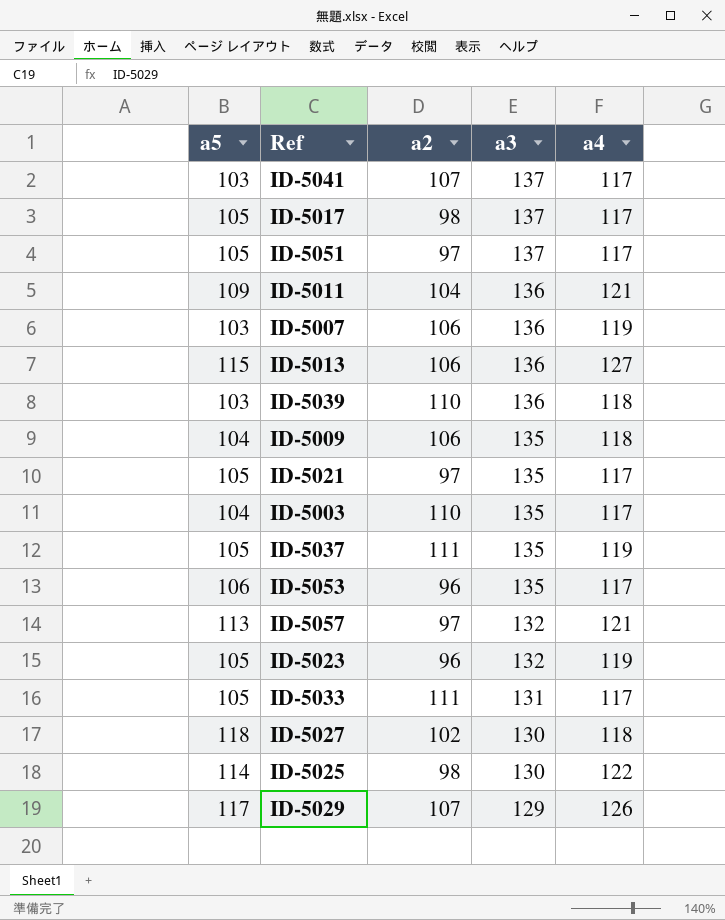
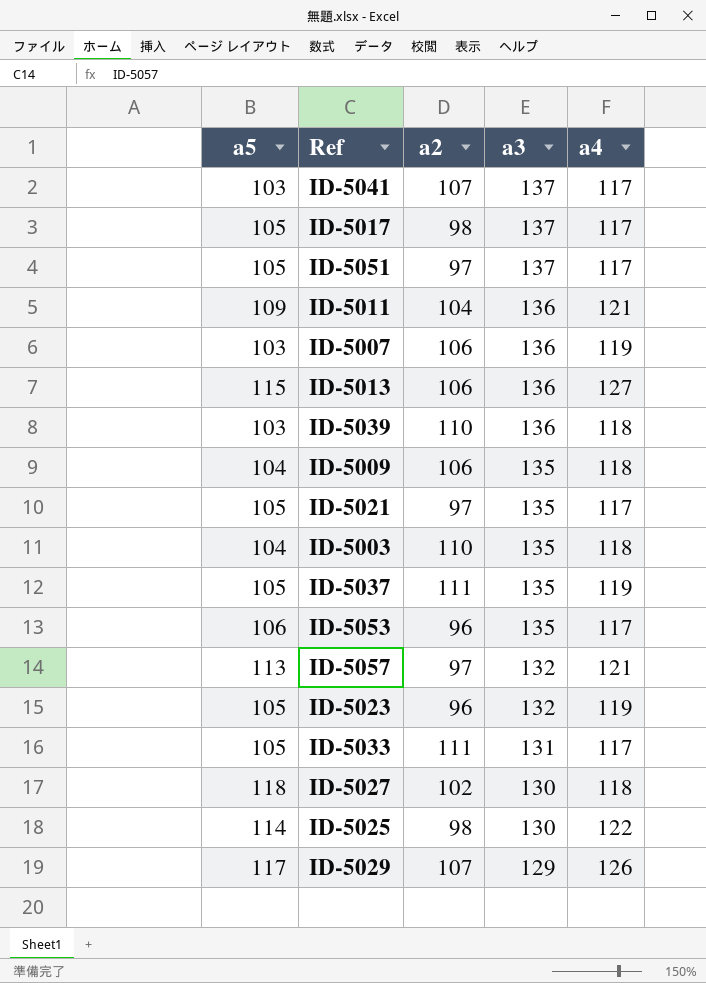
ID-5003 | a4: 117 -> 118

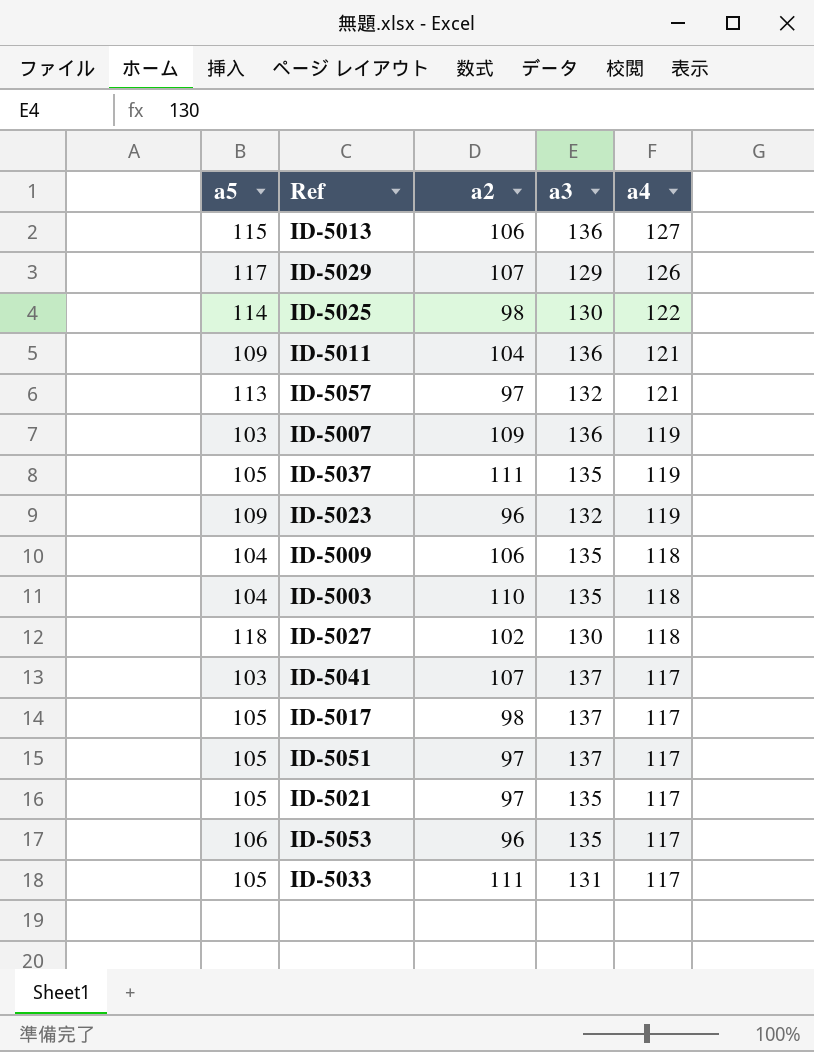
row order: a3 descending -> a4 descending
row ID-5039: 103 | 110 | 136 | 118 -> none
ID-5007 | a2: 106 -> 109
ID-5023 | a5: 105 -> 109

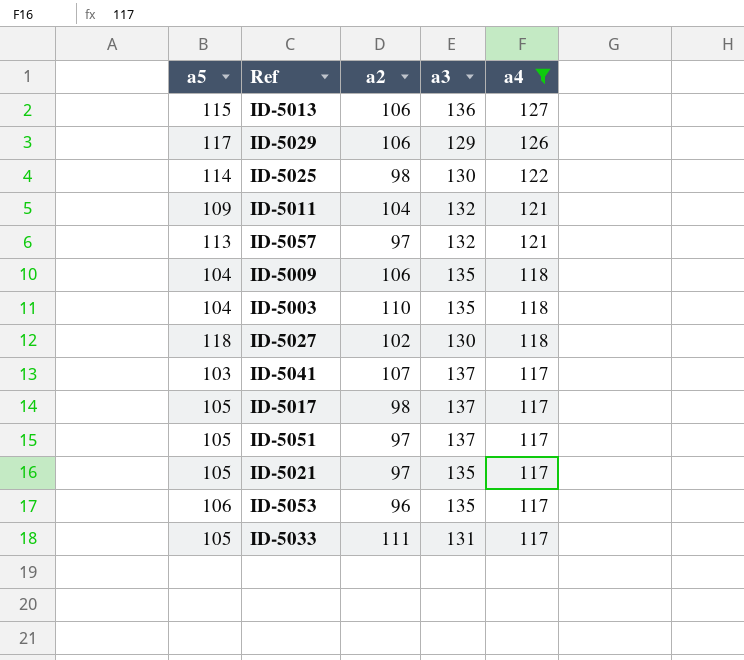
filter: none -> a4 != 119
ID-5029 | a2: 107 -> 106
ID-5011 | a3: 136 -> 132

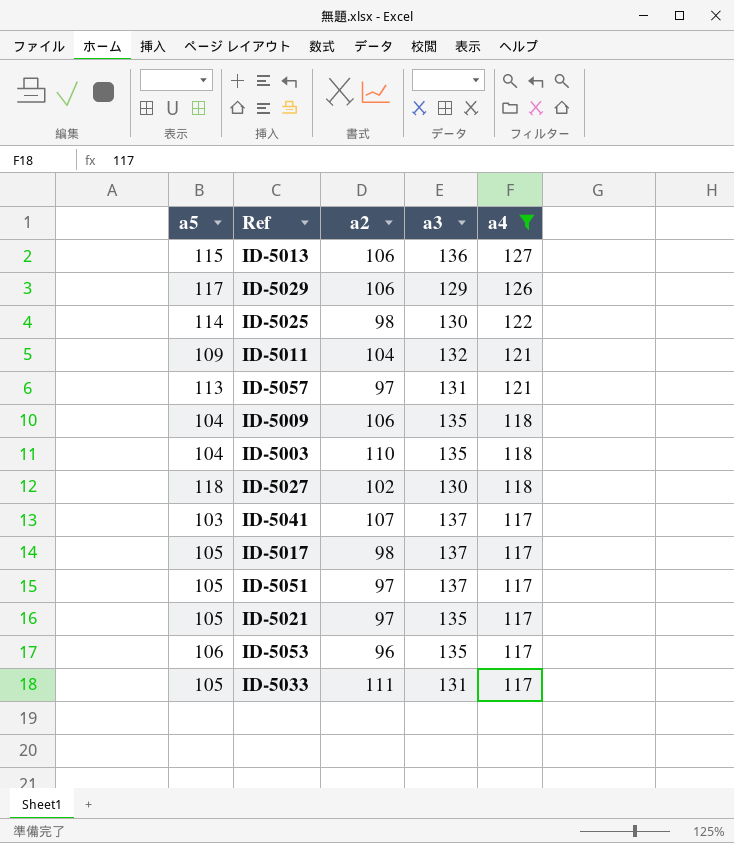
ID-5057 | a3: 132 -> 131

